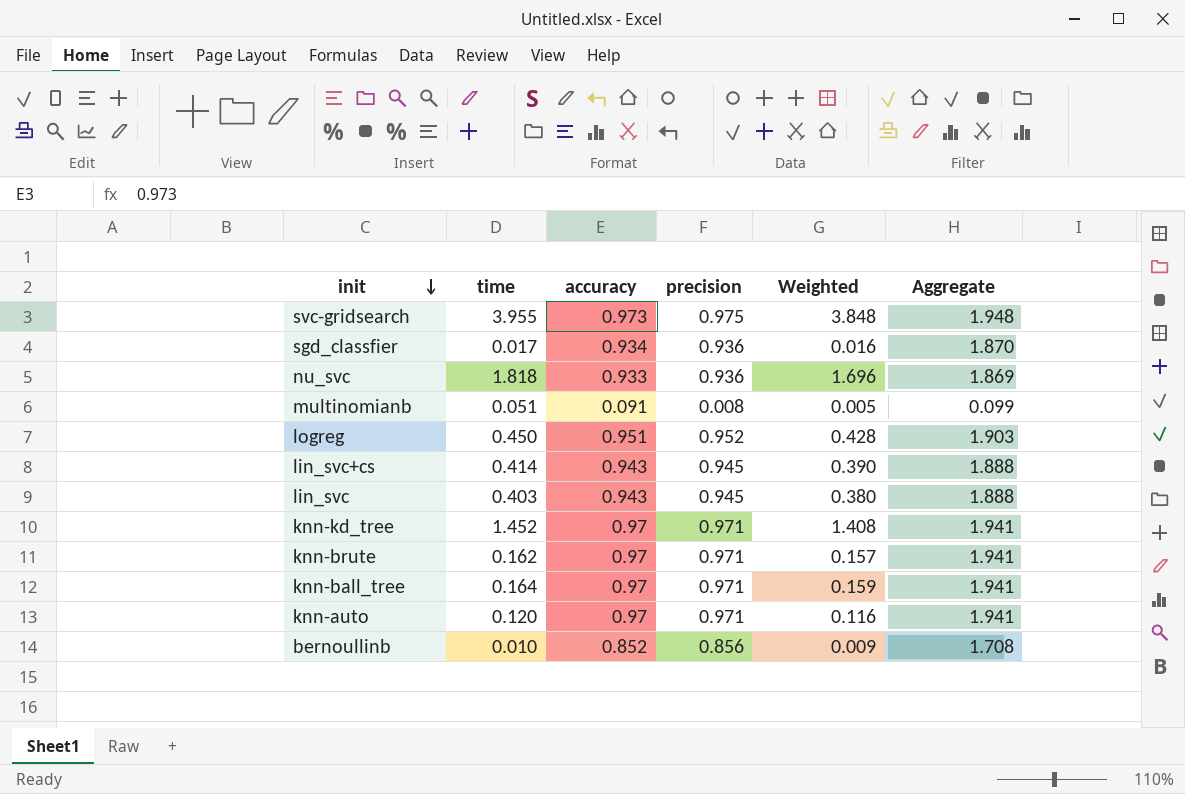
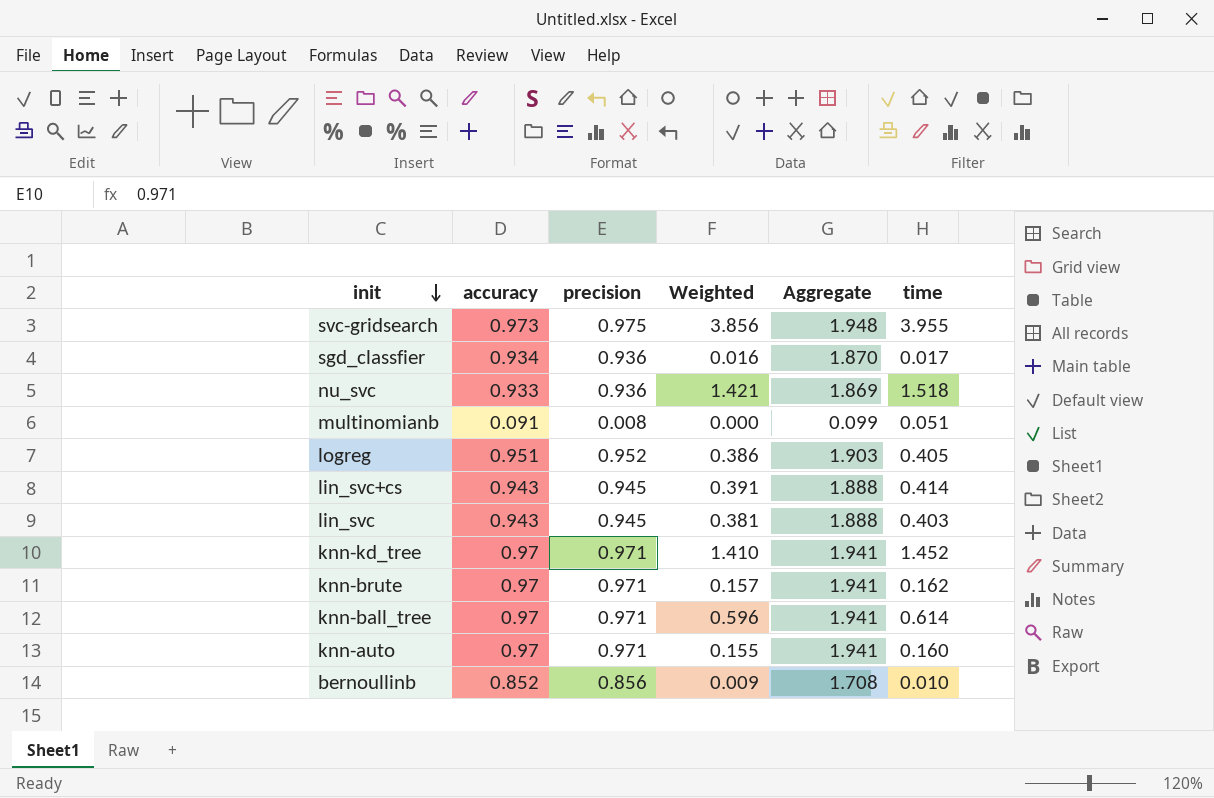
column Weighted | formula: [time] * [accuracy] -> [precision] * [time]
column time | position: 2 -> 6
nu_svc | time: 1.818 -> 1.518
logreg | time: 0.450 -> 0.405
knn-ball_tree | time: 0.164 -> 0.614
knn-auto | time: 0.120 -> 0.160

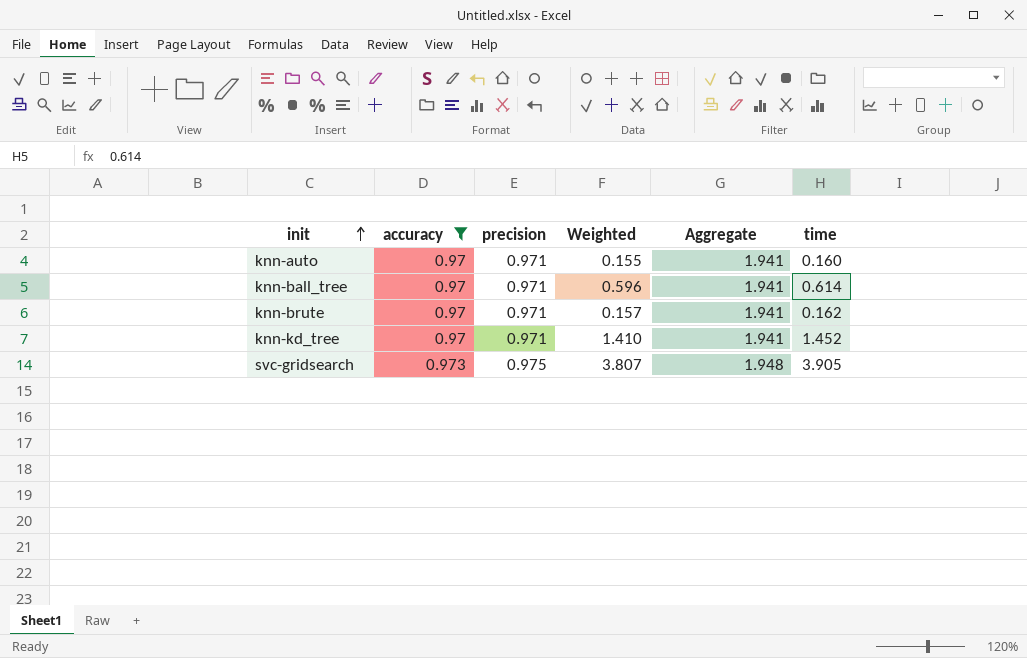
filter: none -> accuracy >= 0.97
row order: init descending -> init ascending
svc-gridsearch | Weighted: 3.856 -> 3.807
svc-gridsearch | time: 3.955 -> 3.905

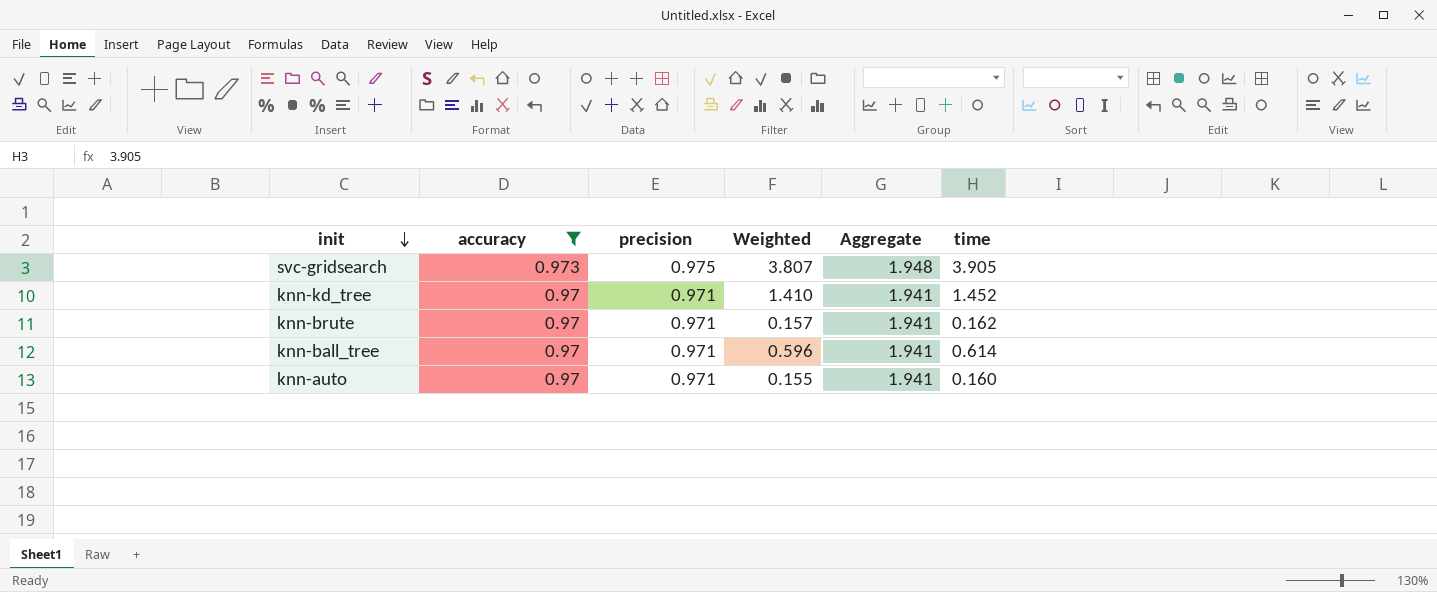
row order: init ascending -> init descending

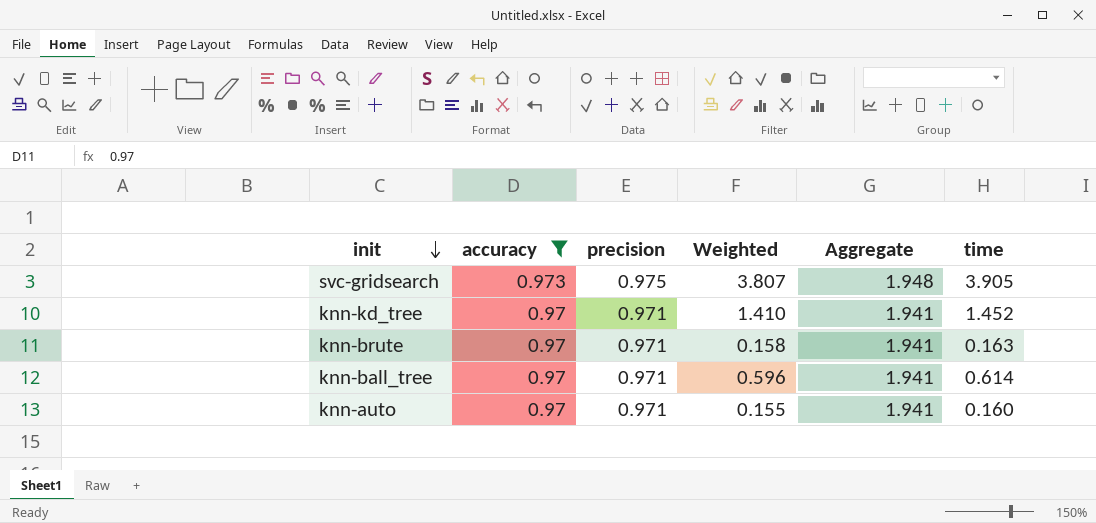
knn-brute | Weighted: 0.157 -> 0.158
knn-brute | time: 0.162 -> 0.163

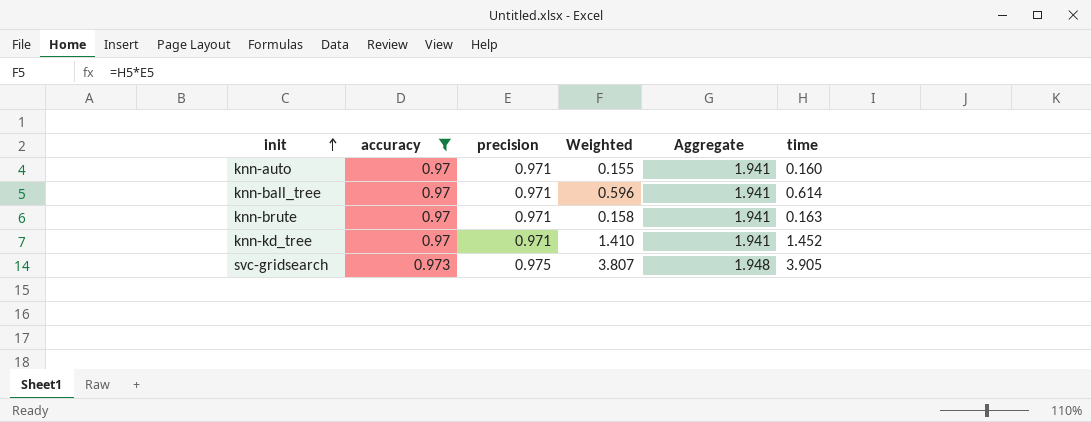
row order: init descending -> init ascending

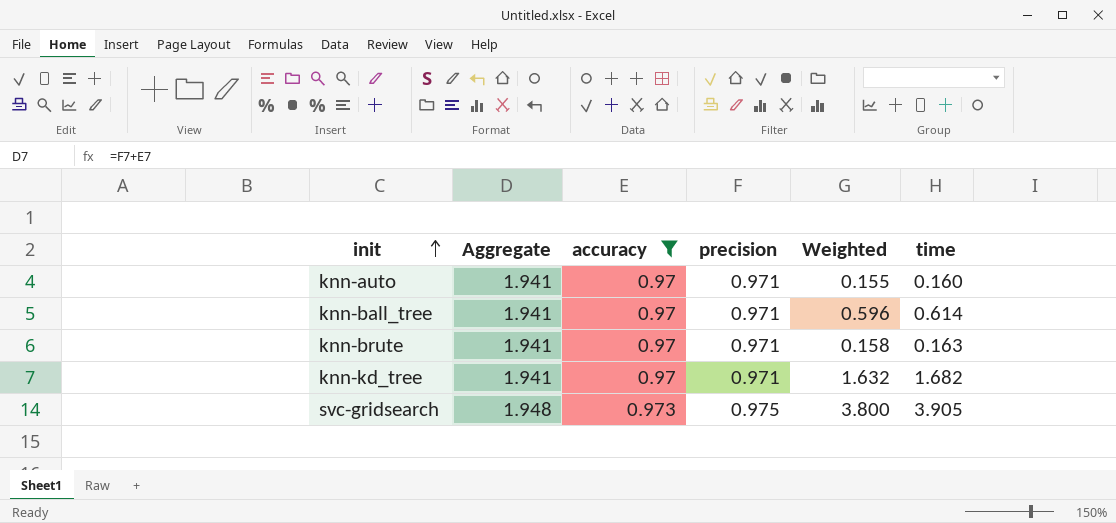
column Aggregate | position: 5 -> 2
column Weighted | formula: [precision] * [time] -> [accuracy] * [time]
knn-kd_tree | time: 1.452 -> 1.682

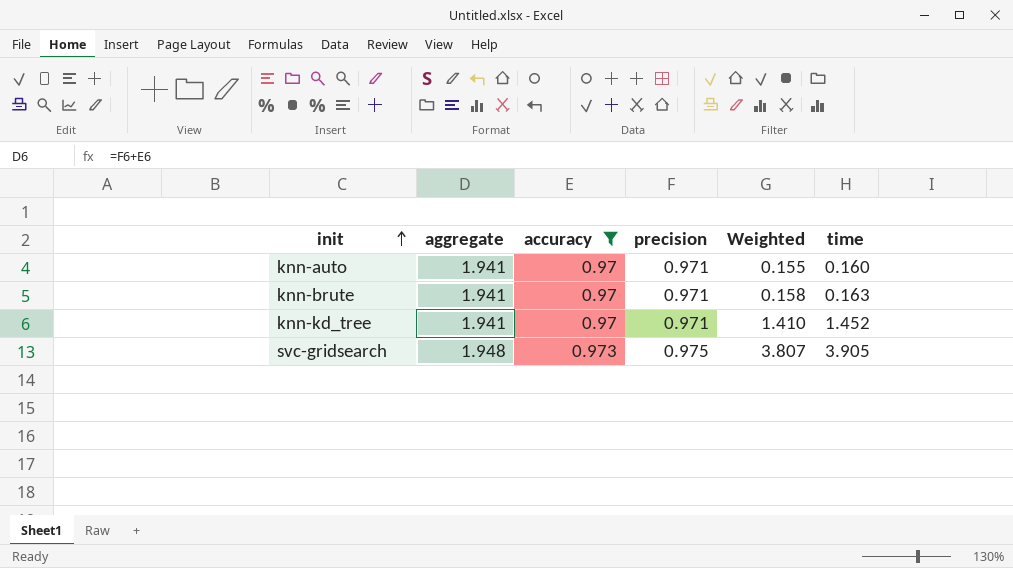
column name: Aggregate -> aggregate
column Weighted | formula: [accuracy] * [time] -> [precision] * [time]
row knn-ball_tree: 1.941 | 0.97 | 0.971 | 0.596 | 0.614 -> none
knn-kd_tree | time: 1.682 -> 1.452

